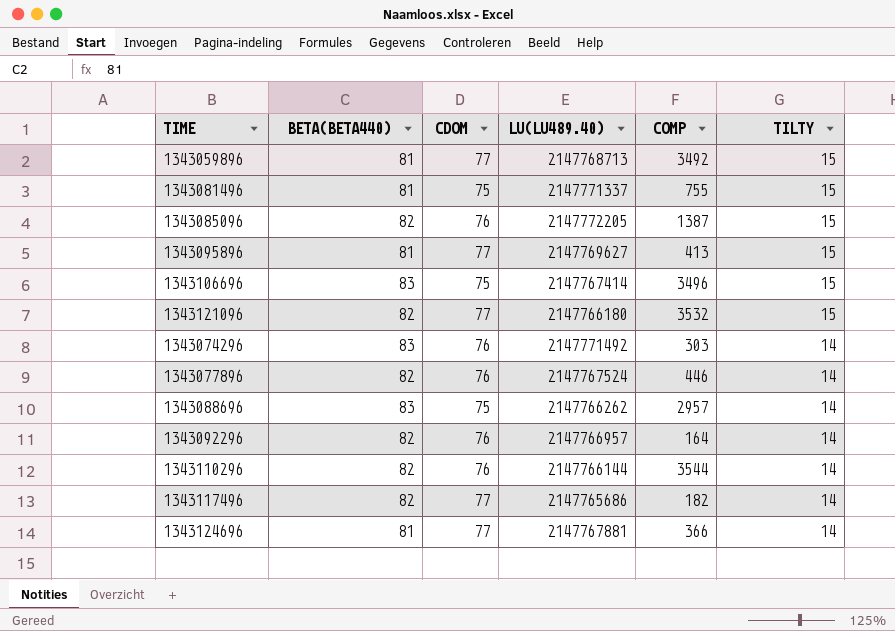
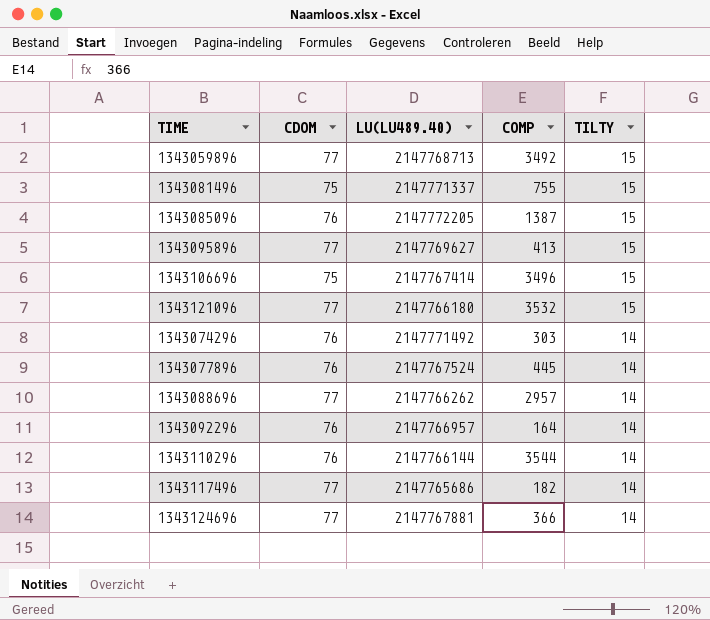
column BETA(BETA440) | position: 2 -> none
1343077896 | COMP: 446 -> 445
1343088696 | CDOM: 75 -> 77

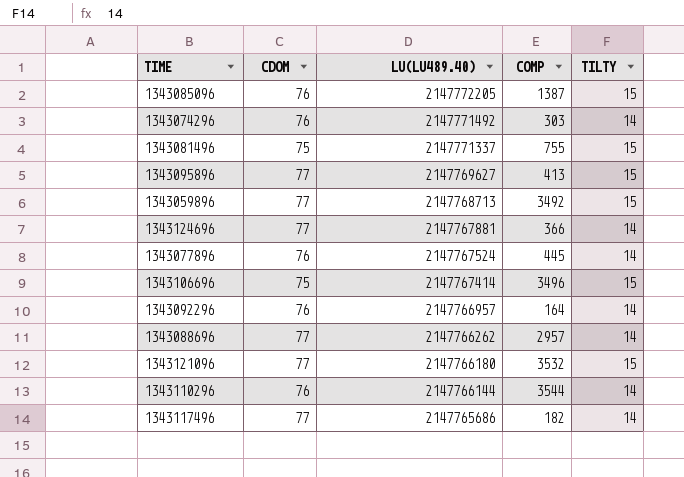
row order: TILTY descending -> LU(LU489.40) descending

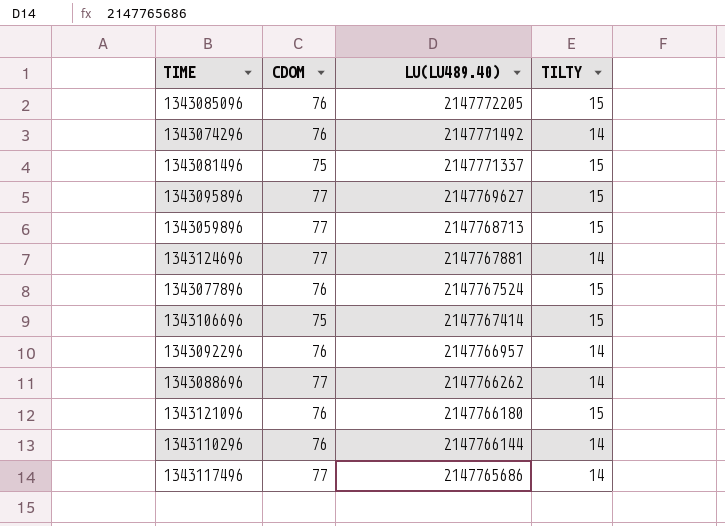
column COMP | position: 4 -> none
1343077896 | TILTY: 14 -> 15
1343121096 | CDOM: 77 -> 76

